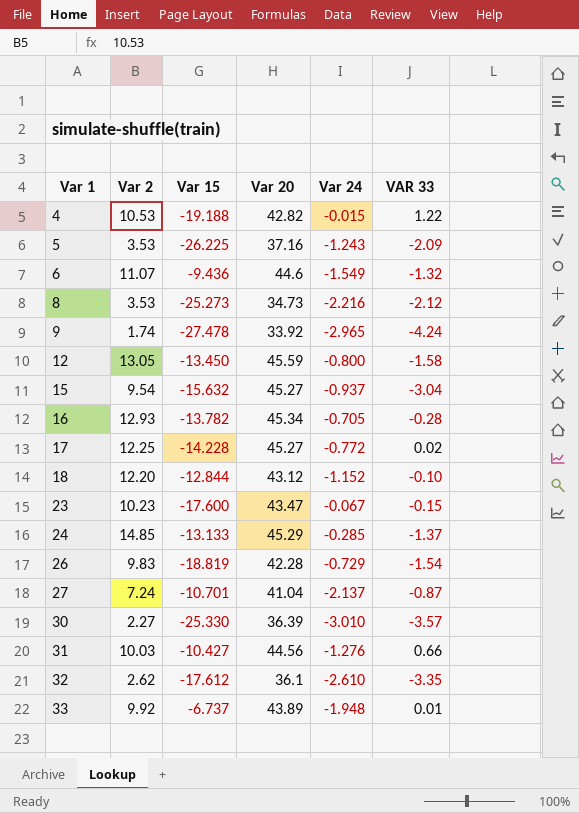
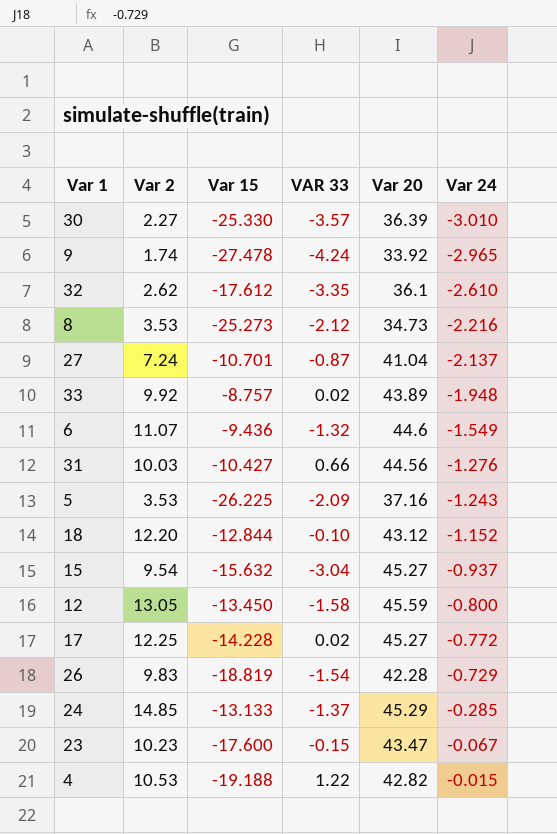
row order: Var 1 ascending -> Var 24 ascending
column VAR 33 | position: 6 -> 4
row 16: 12.93 | -13.782 | 45.34 | -0.705 | -0.28 -> none
33 | Var 15: -6.737 -> -8.757
33 | VAR 33: 0.01 -> 0.02

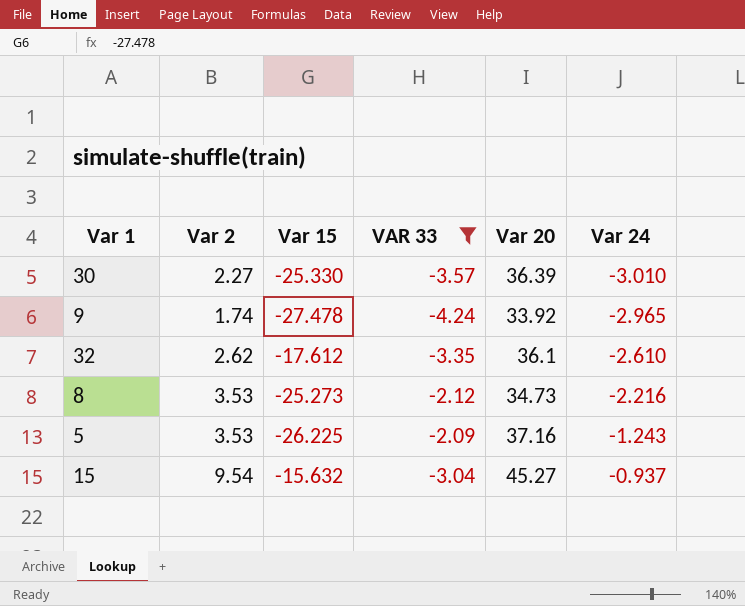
filter: none -> VAR 33 <= -2.09

